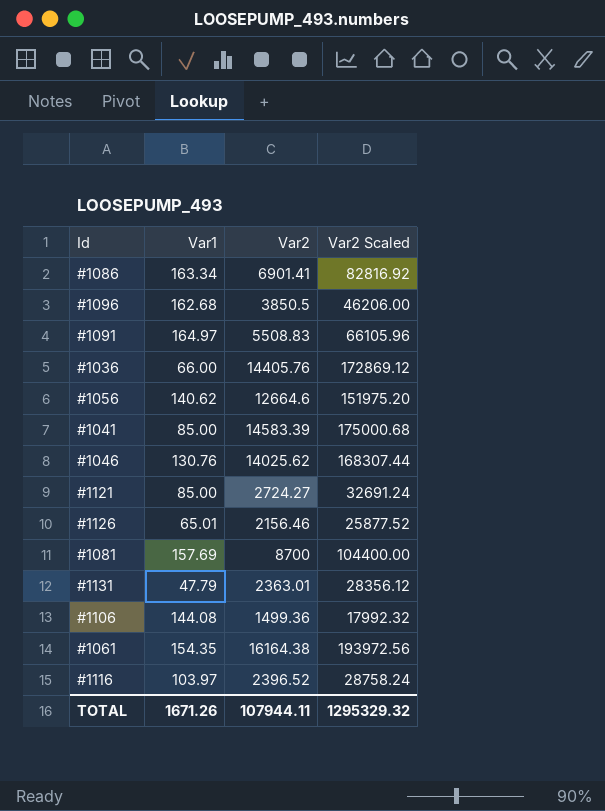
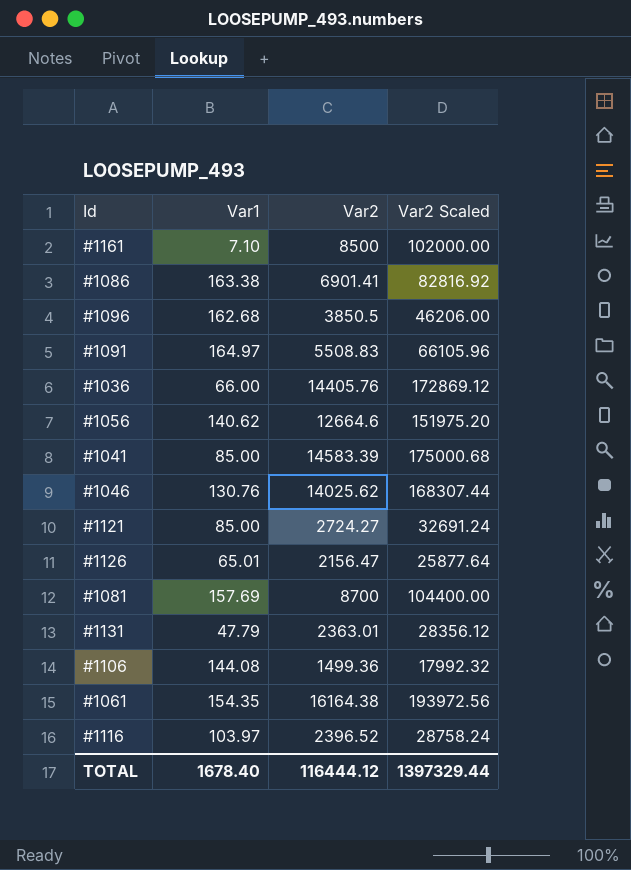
row #1161: none -> 7.10 | 8500 | 102000.00
#1086 | Var1: 163.34 -> 163.38
#1126 | Var2: 2156.46 -> 2156.47
#1126 | Var2 Scaled: 25877.52 -> 25877.64
TOTAL | Var1: 1671.26 -> 1678.40
TOTAL | Var2: 107944.11 -> 116444.12
TOTAL | Var2 Scaled: 1295329.32 -> 1397329.44

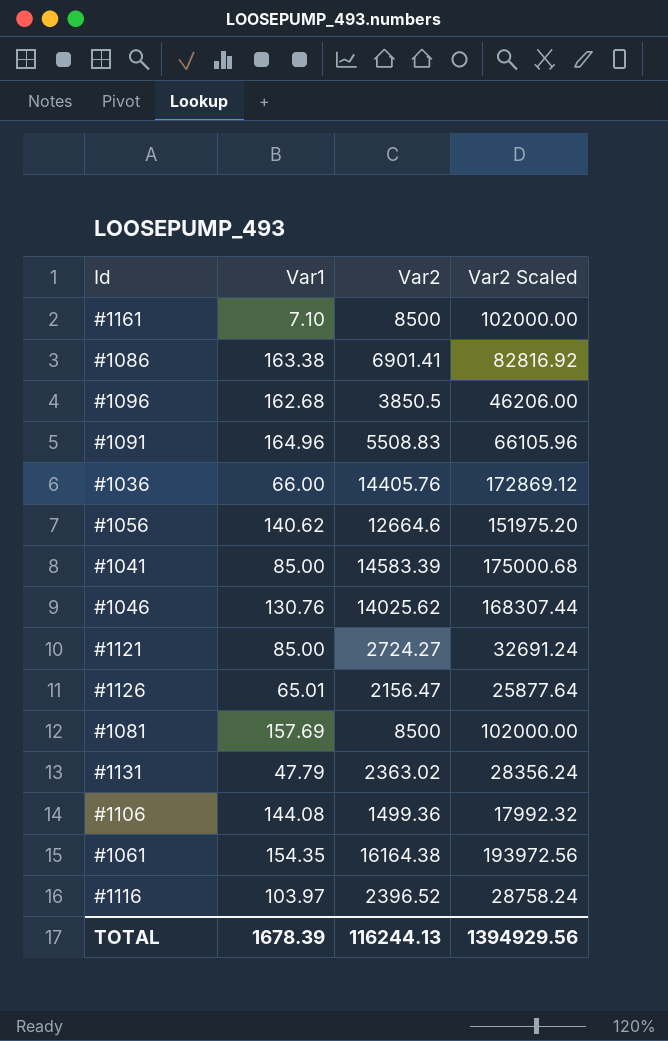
#1091 | Var1: 164.97 -> 164.96
#1081 | Var2: 8700 -> 8500
#1081 | Var2 Scaled: 104400.00 -> 102000.00
#1131 | Var2: 2363.01 -> 2363.02
#1131 | Var2 Scaled: 28356.12 -> 28356.24
TOTAL | Var1: 1678.40 -> 1678.39
TOTAL | Var2: 116444.12 -> 116244.13
TOTAL | Var2 Scaled: 1397329.44 -> 1394929.56

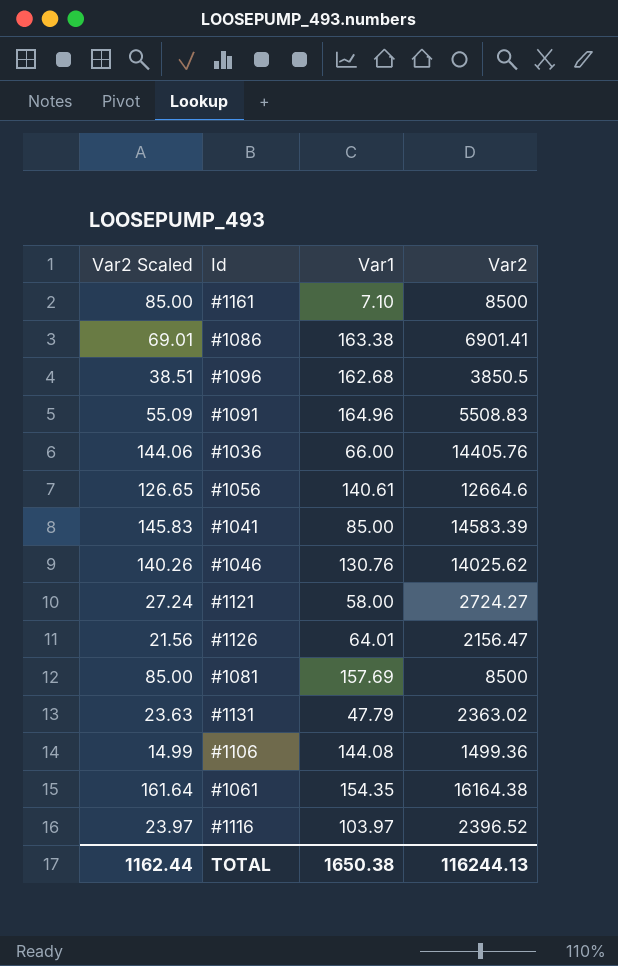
column Var2 Scaled | formula: [Var2] * 12 -> [Var2] * 0.01
column Var2 Scaled | position: 4 -> 1
#1056 | Var1: 140.62 -> 140.61
#1121 | Var1: 85.00 -> 58.00
#1126 | Var1: 65.01 -> 64.01
TOTAL | Var2 Scaled: 1394929.56 -> 1162.44
TOTAL | Var1: 1678.39 -> 1650.38

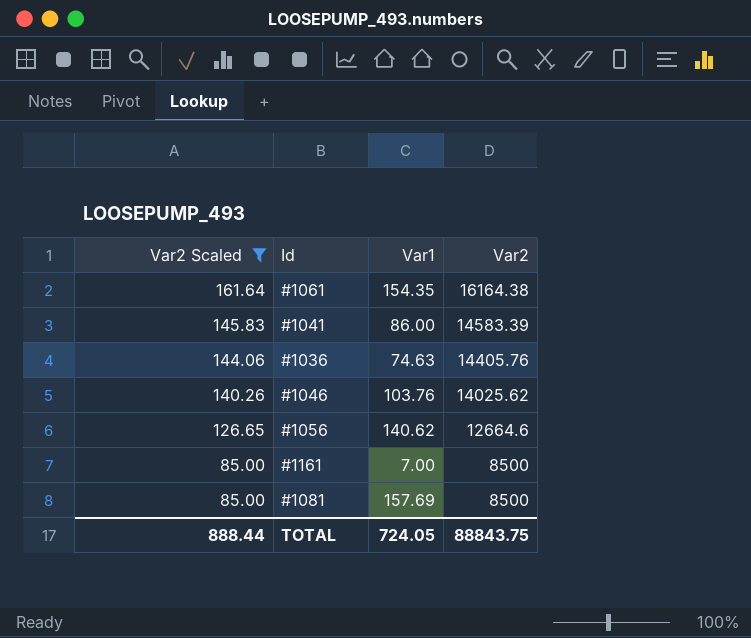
filter: none -> Var2 Scaled >= 85.00
row order: none -> Var2 Scaled descending
#1041 | Var1: 85.00 -> 86.00
#1036 | Var1: 66.00 -> 74.63
#1046 | Var1: 130.76 -> 103.76
#1056 | Var1: 140.61 -> 140.62
#1161 | Var1: 7.10 -> 7.00
TOTAL | Var2 Scaled: 1162.44 -> 888.44
TOTAL | Var1: 1650.38 -> 724.05
TOTAL | Var2: 116244.13 -> 88843.75

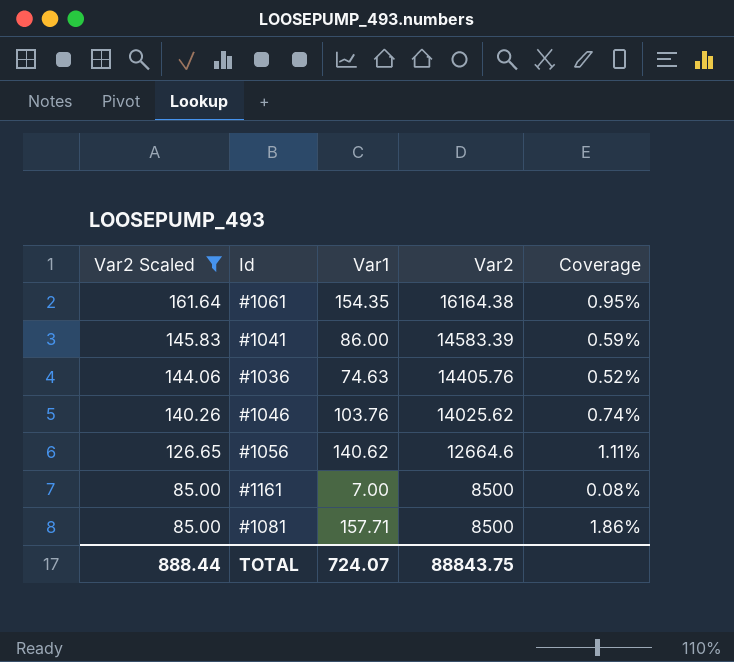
column Coverage | formula: none -> [Var1] / [Var2]
#1081 | Var1: 157.69 -> 157.71
TOTAL | Var1: 724.05 -> 724.07

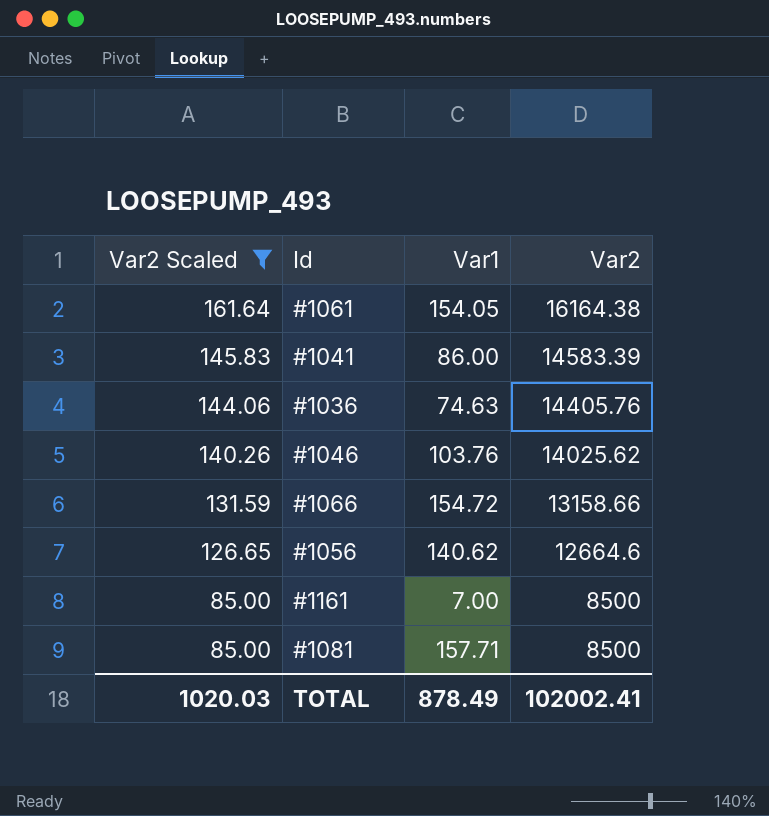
column Coverage | formula: [Var1] / [Var2] -> none
#1061 | Var1: 154.35 -> 154.05
row #1066: none -> 131.59 | 154.72 | 13158.66
TOTAL | Var2 Scaled: 888.44 -> 1020.03
TOTAL | Var1: 724.07 -> 878.49
TOTAL | Var2: 88843.75 -> 102002.41

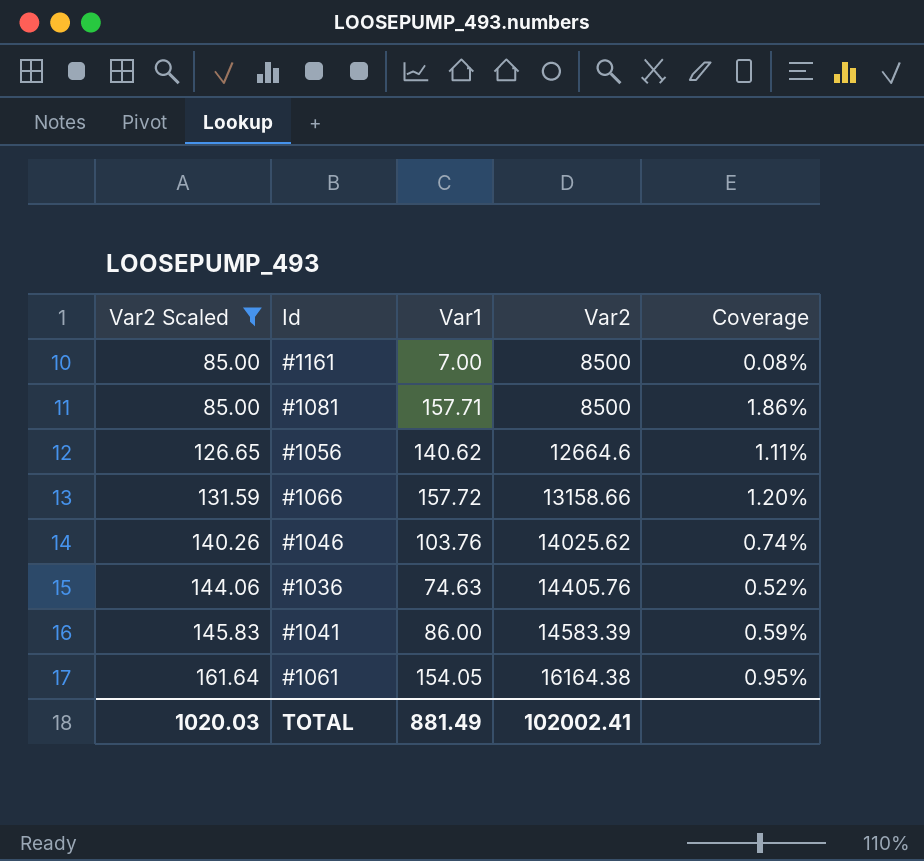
row order: Var2 Scaled descending -> Var2 Scaled ascending
column Coverage | formula: none -> [Var1] / [Var2]
#1066 | Var1: 154.72 -> 157.72
TOTAL | Var1: 878.49 -> 881.49

